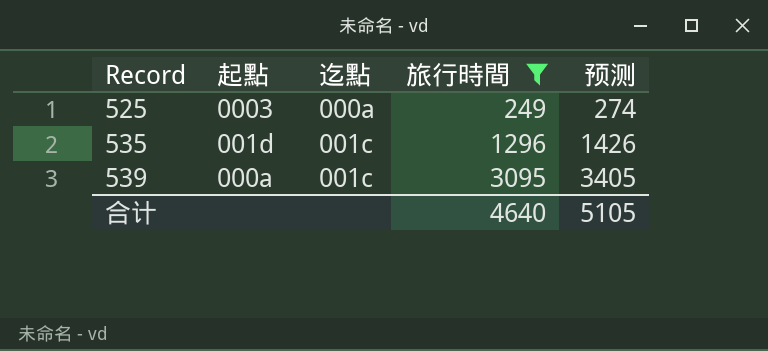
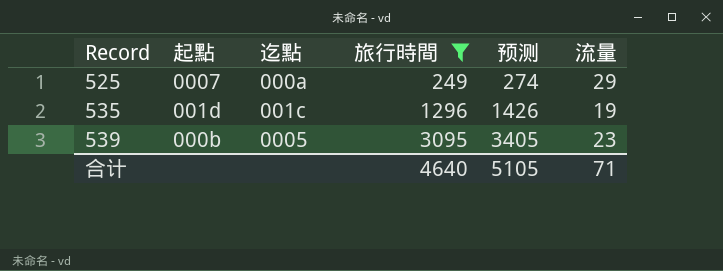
column 流量 | position: none -> 6
525 | 起點: 0003 -> 0007
539 | 起點: 000a -> 000b
539 | 迄點: 001c -> 0005

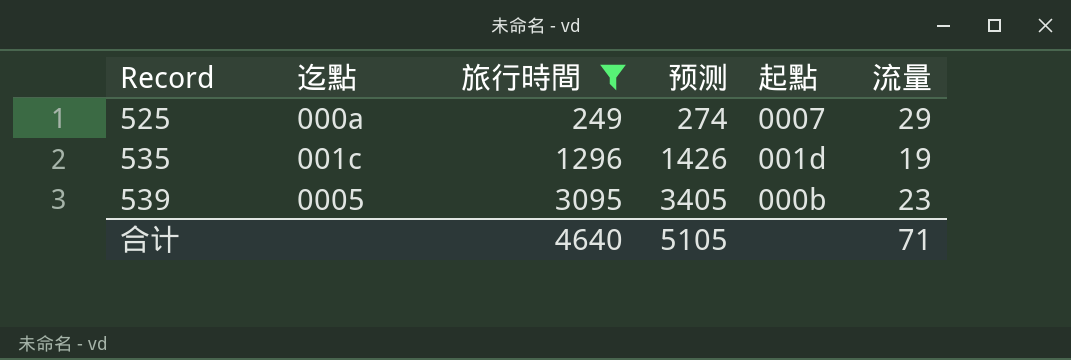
column 起點 | position: 2 -> 5

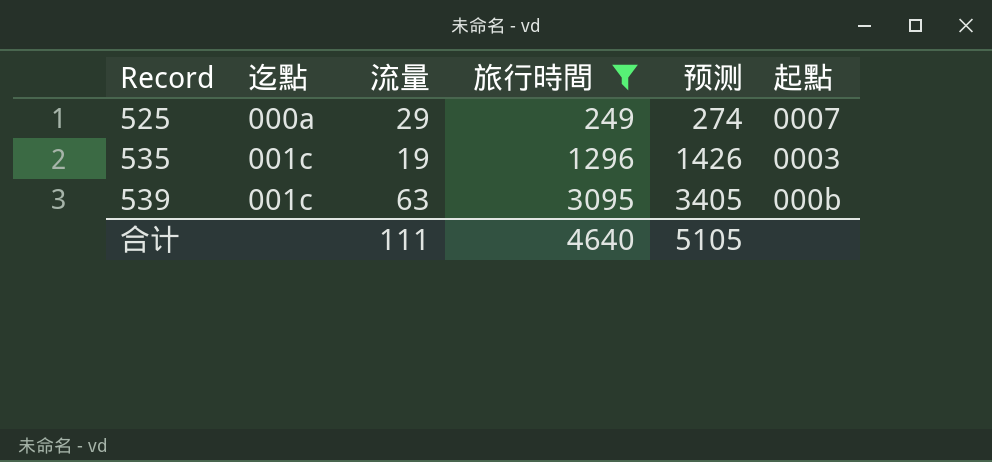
column 流量 | position: 6 -> 3
535 | 起點: 001d -> 0003
539 | 迄點: 0005 -> 001c
539 | 流量: 23 -> 63
合计 | 流量: 71 -> 111

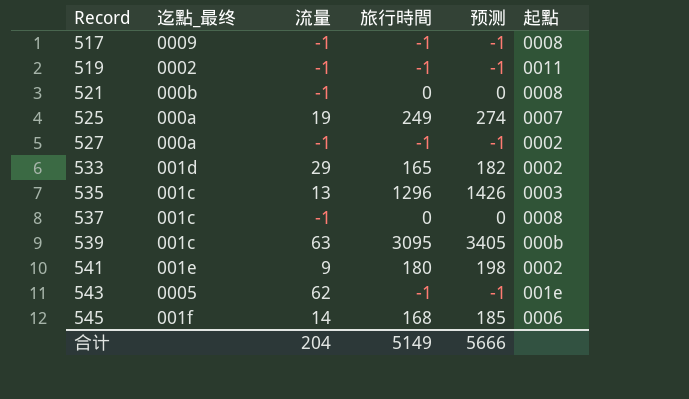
filter: 旅行時間 >= 249 -> none
column name: 迄點 -> 迄點_最终
525 | 流量: 29 -> 19
535 | 流量: 19 -> 13
合计 | 流量: 111 -> 204
合计 | 旅行時間: 4640 -> 5149
合计 | 预测: 5105 -> 5666

